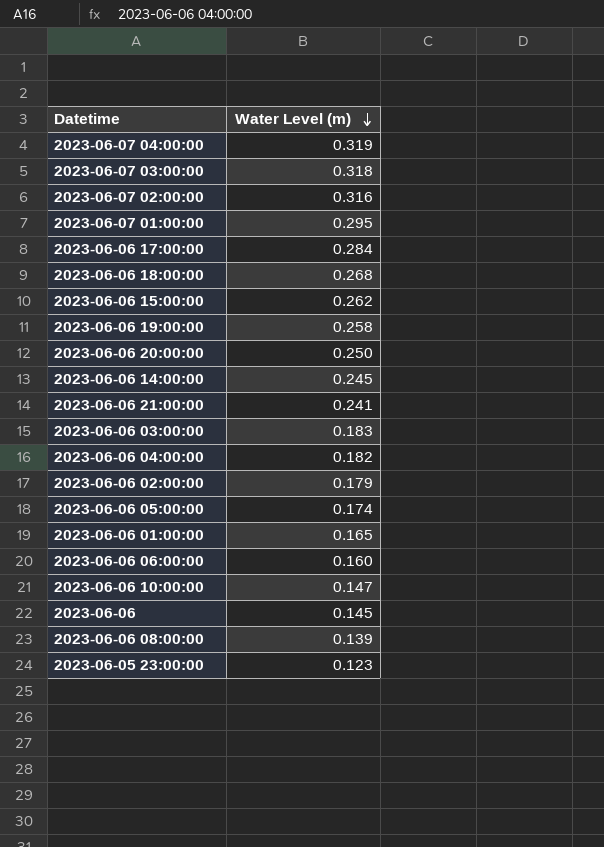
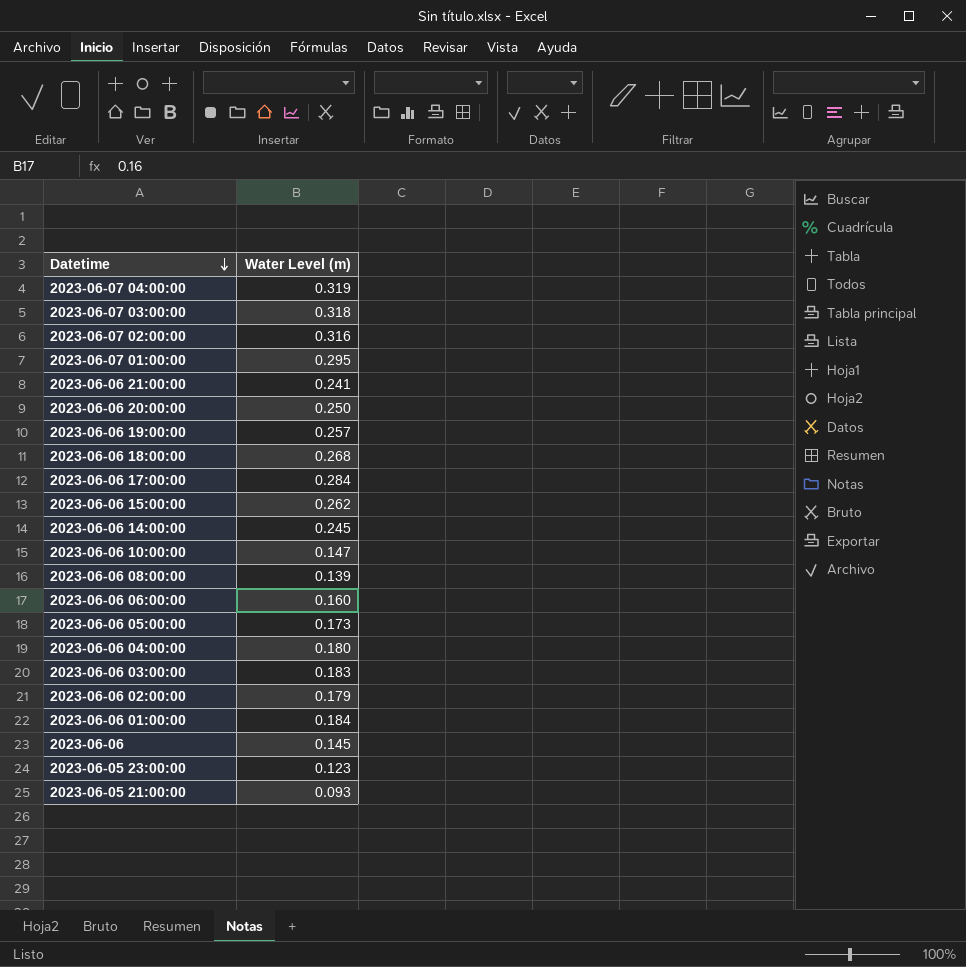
row order: Water Level (m) descending -> Datetime descending
2023-06-06 19:00:00 | Water Level (m): 0.258 -> 0.257
2023-06-06 05:00:00 | Water Level (m): 0.174 -> 0.173
2023-06-06 04:00:00 | Water Level (m): 0.182 -> 0.180
2023-06-06 01:00:00 | Water Level (m): 0.165 -> 0.184
row 2023-06-05 21:00:00: none -> 0.093

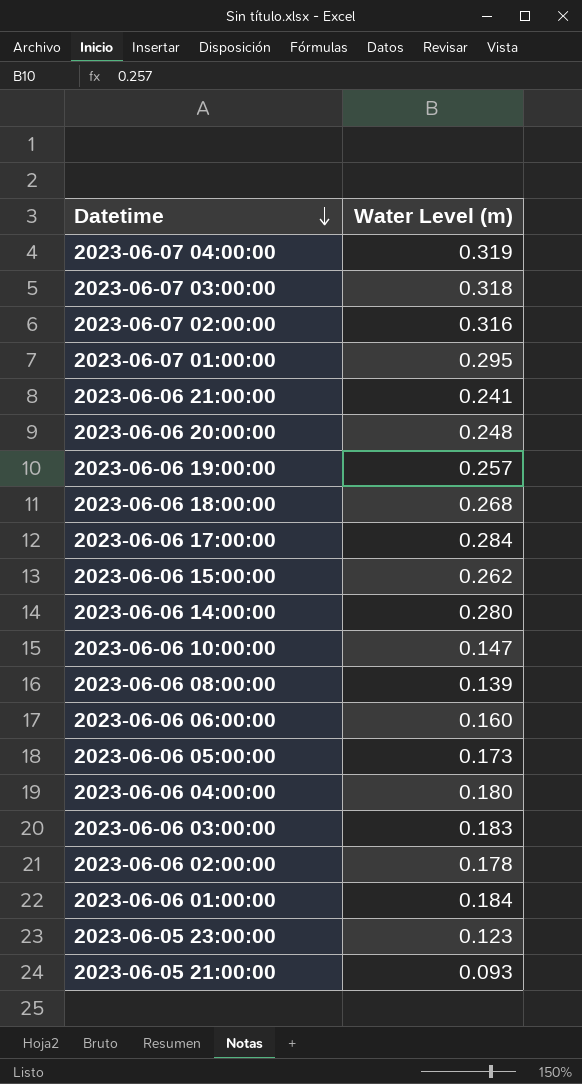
row 2023-06-06: 0.145 -> none
2023-06-06 20:00:00 | Water Level (m): 0.250 -> 0.248
2023-06-06 14:00:00 | Water Level (m): 0.245 -> 0.280
2023-06-06 02:00:00 | Water Level (m): 0.179 -> 0.178

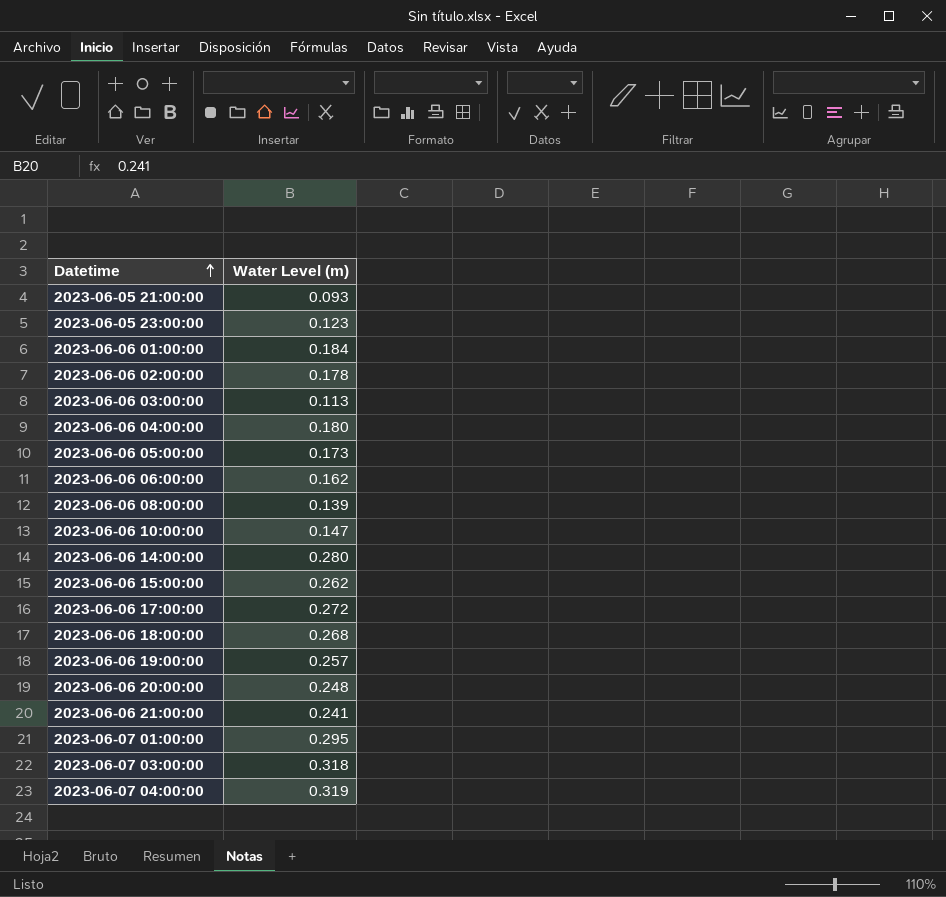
row order: Datetime descending -> Datetime ascending
row 2023-06-07 02:00:00: 0.316 -> none
2023-06-06 03:00:00 | Water Level (m): 0.183 -> 0.113
2023-06-06 06:00:00 | Water Level (m): 0.160 -> 0.162
2023-06-06 17:00:00 | Water Level (m): 0.284 -> 0.272

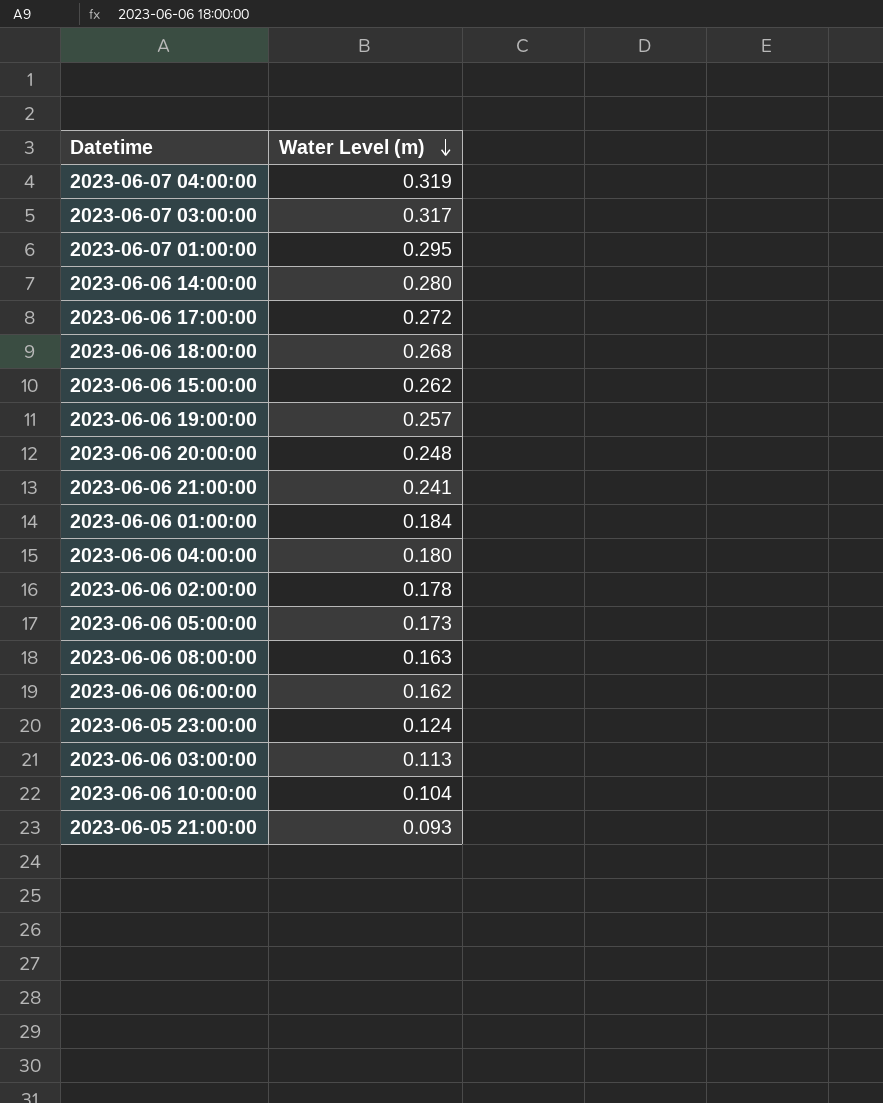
row order: Datetime ascending -> Water Level (m) descending
2023-06-07 03:00:00 | Water Level (m): 0.318 -> 0.317
2023-06-06 08:00:00 | Water Level (m): 0.139 -> 0.163
2023-06-05 23:00:00 | Water Level (m): 0.123 -> 0.124
2023-06-06 10:00:00 | Water Level (m): 0.147 -> 0.104

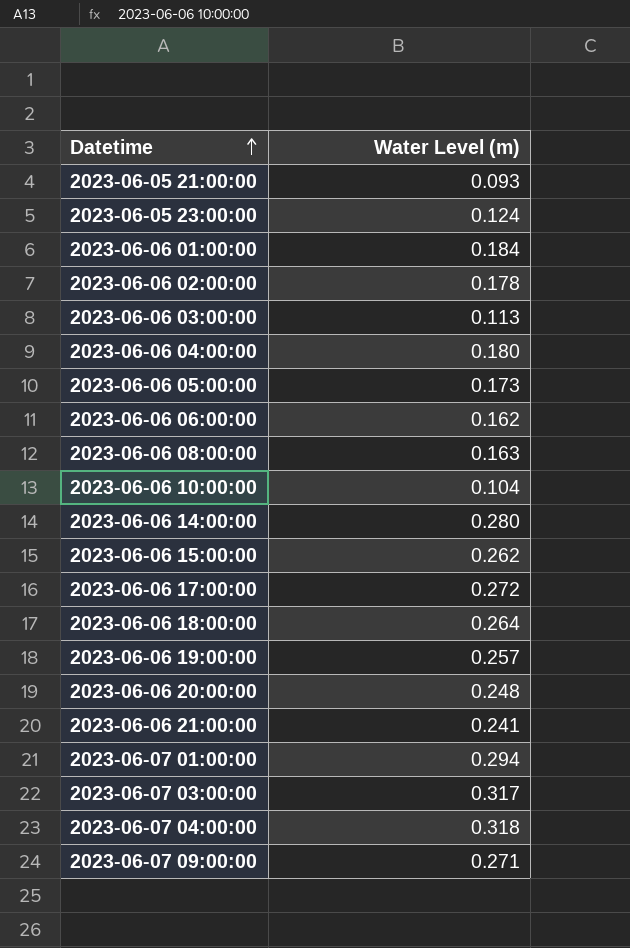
row order: Water Level (m) descending -> Datetime ascending
2023-06-06 18:00:00 | Water Level (m): 0.268 -> 0.264
2023-06-07 01:00:00 | Water Level (m): 0.295 -> 0.294
2023-06-07 04:00:00 | Water Level (m): 0.319 -> 0.318
row 2023-06-07 09:00:00: none -> 0.271

